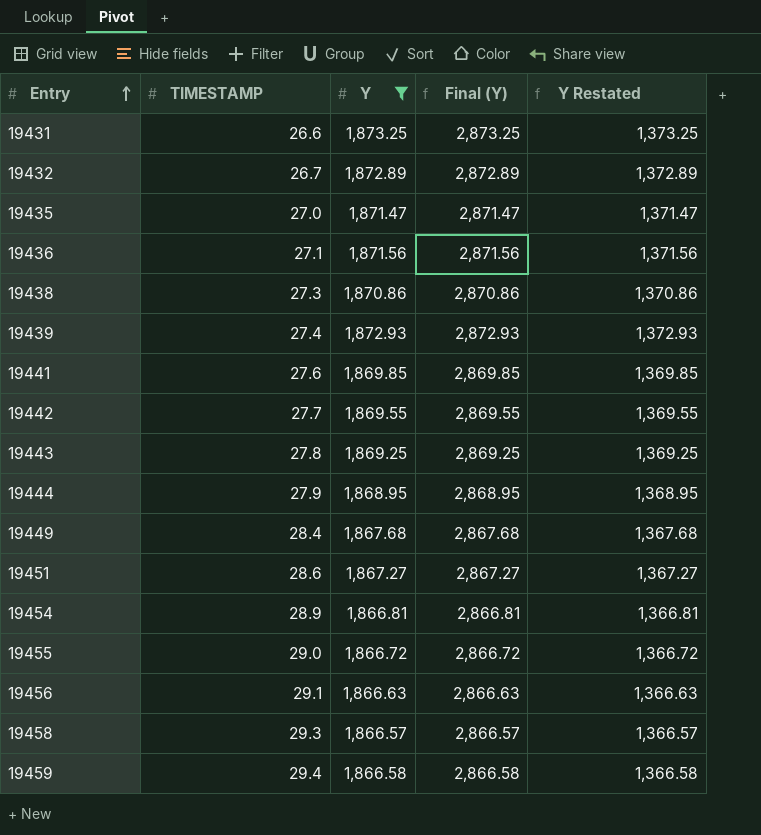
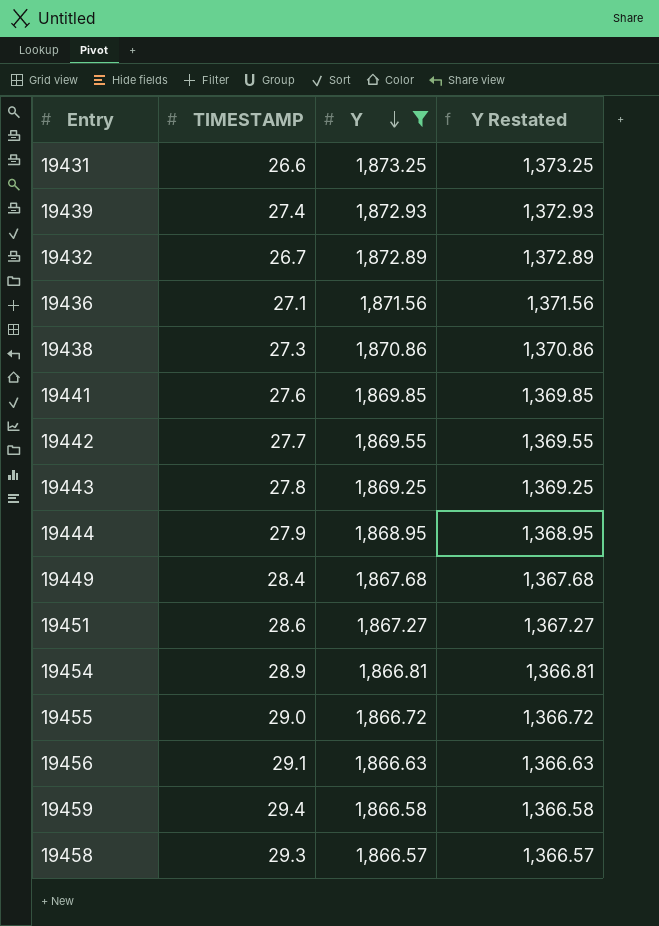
row order: Entry ascending -> Y descending
column Final (Y) | formula: [Y] + 1000 -> none
row 19435: 27.0 | 1,871.47 | 2,871.47 | 1,371.47 -> none

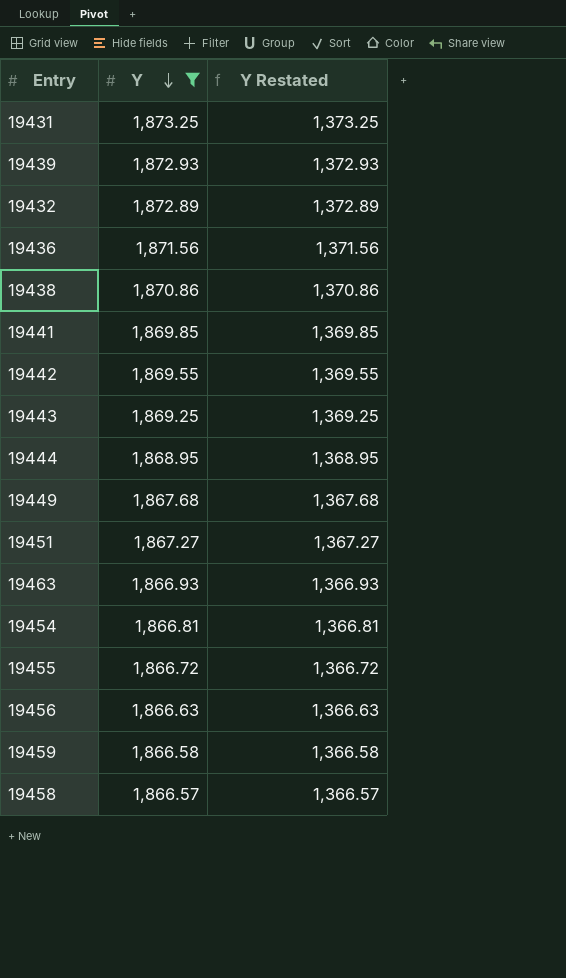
column TIMESTAMP | position: 2 -> none
row 19463: none -> 1,866.93 | 1,366.93

